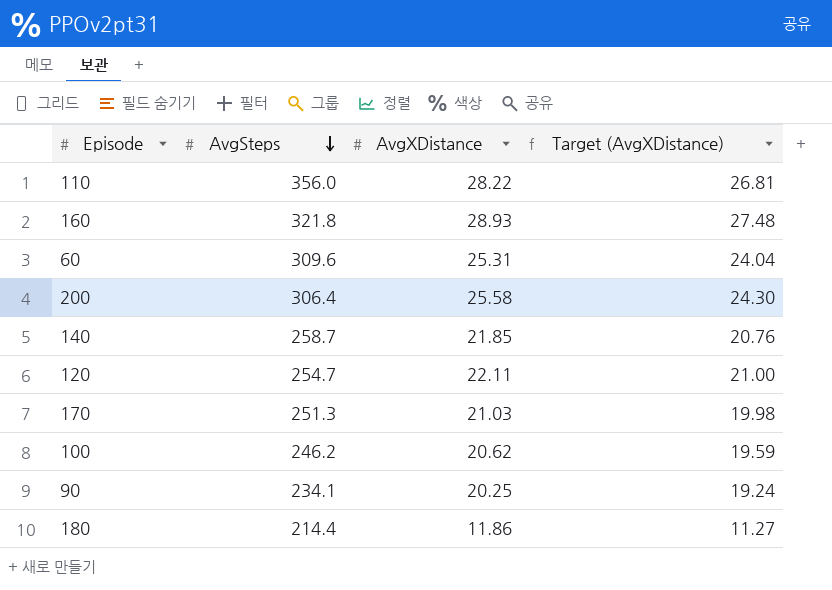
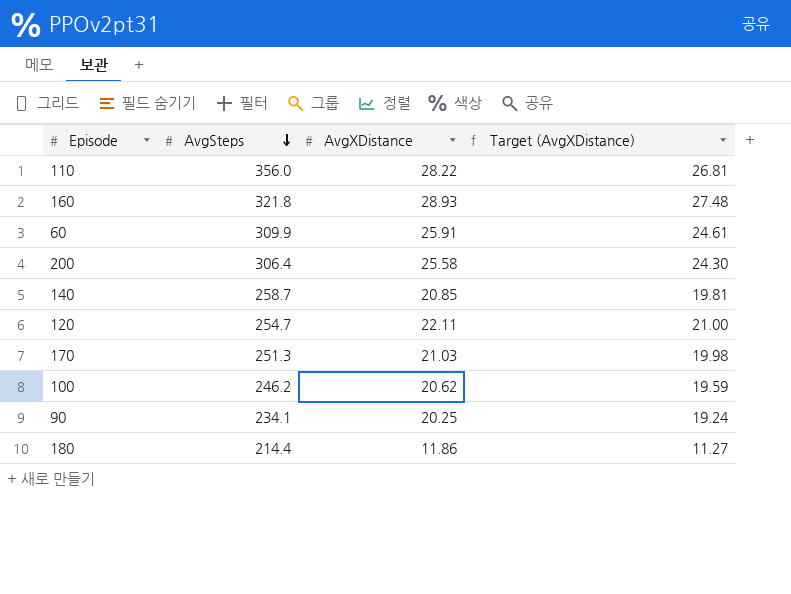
60 | AvgSteps: 309.6 -> 309.9
60 | AvgXDistance: 25.31 -> 25.91
60 | Target (AvgXDistance): 24.04 -> 24.61
140 | AvgXDistance: 21.85 -> 20.85
140 | Target (AvgXDistance): 20.76 -> 19.81

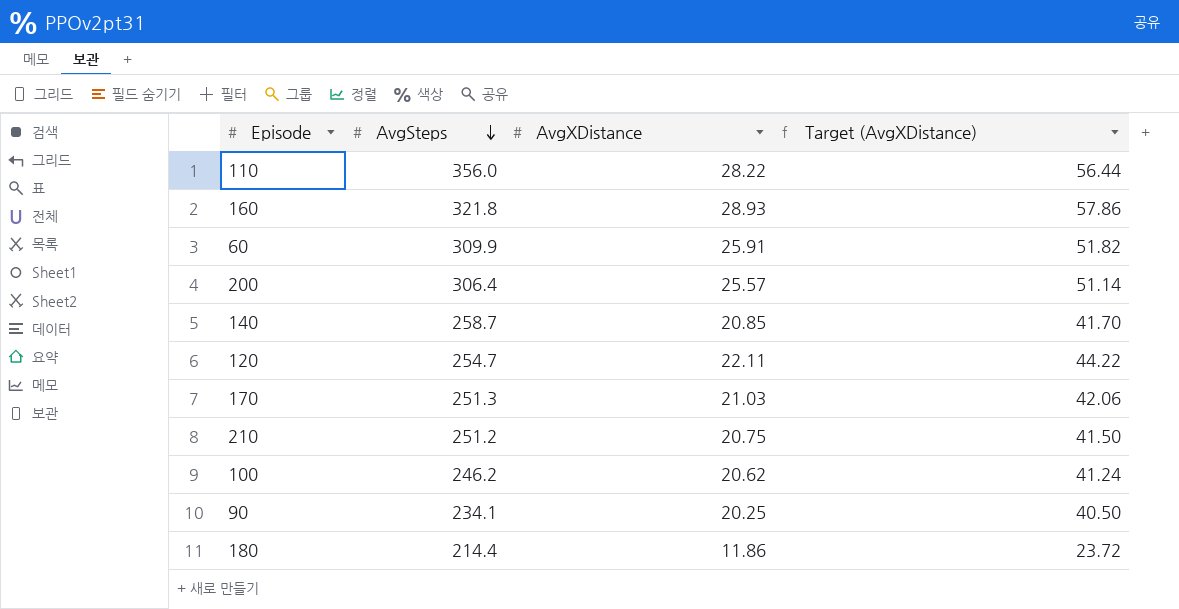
column Target (AvgXDistance) | formula: [AvgXDistance] * 0.95 -> [AvgXDistance] * 2
200 | AvgXDistance: 25.58 -> 25.57
row 210: none -> 251.2 | 20.75 | 41.50

